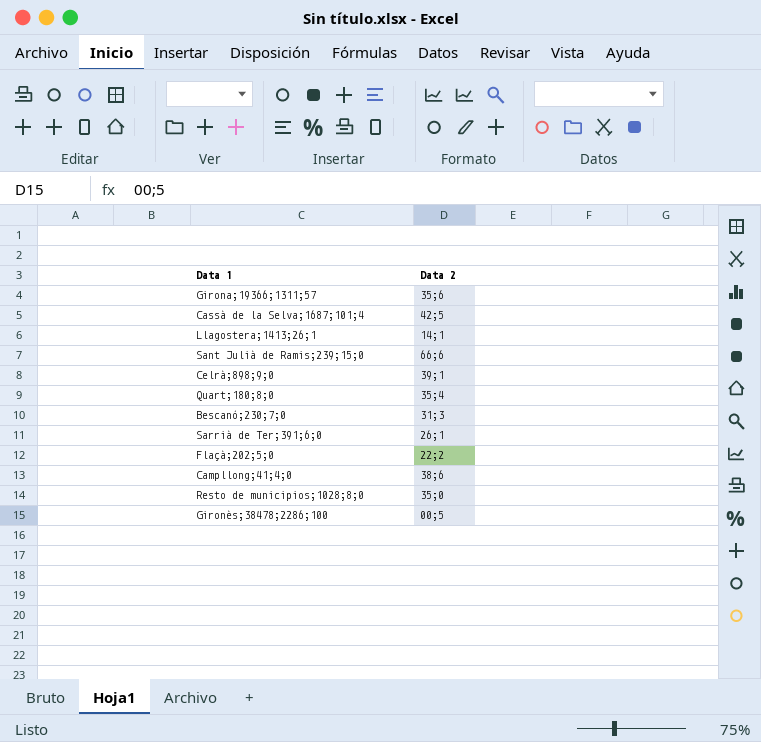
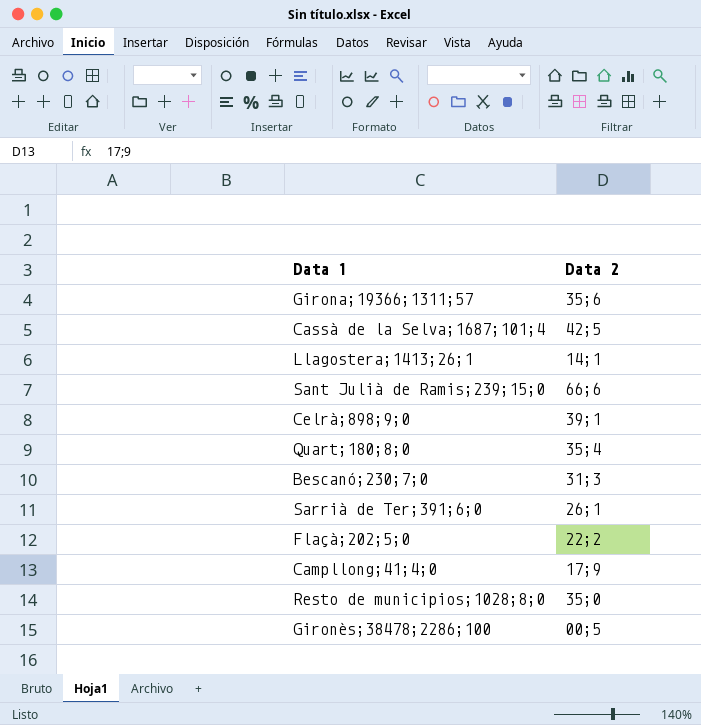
Campllong;41;4;0 | Data 2: 38;6 -> 17;9

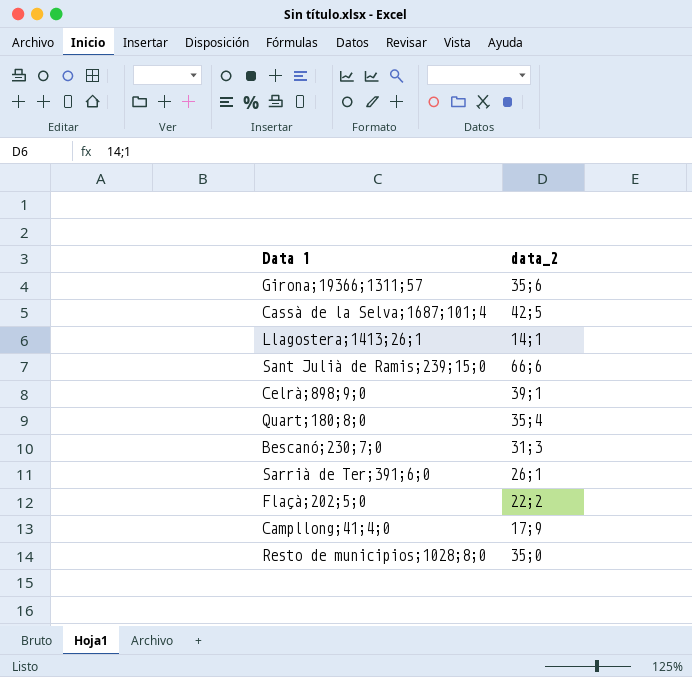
column name: Data 2 -> data_2
row Gironès;38478;2286;100: 00;5 -> none

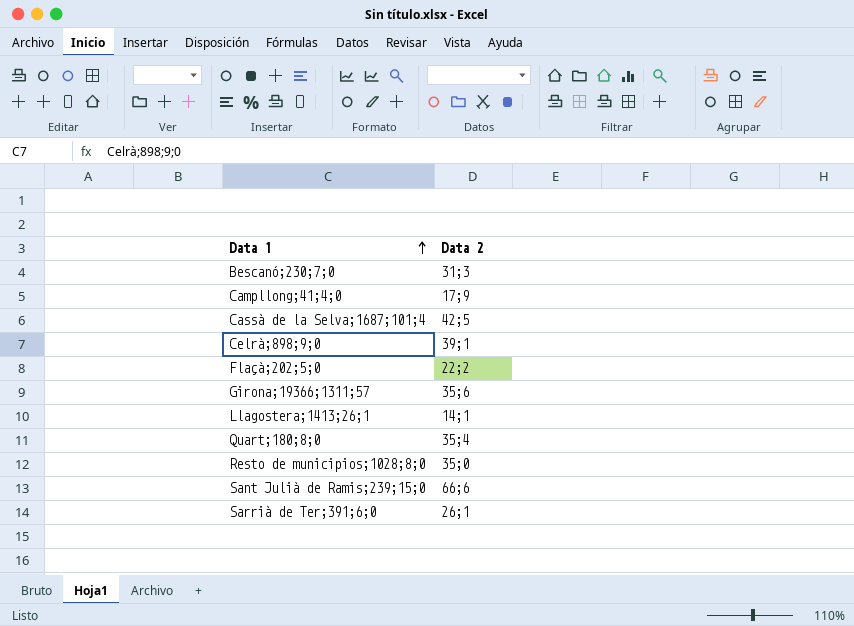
row order: none -> Data 1 ascending
column name: data_2 -> Data 2

